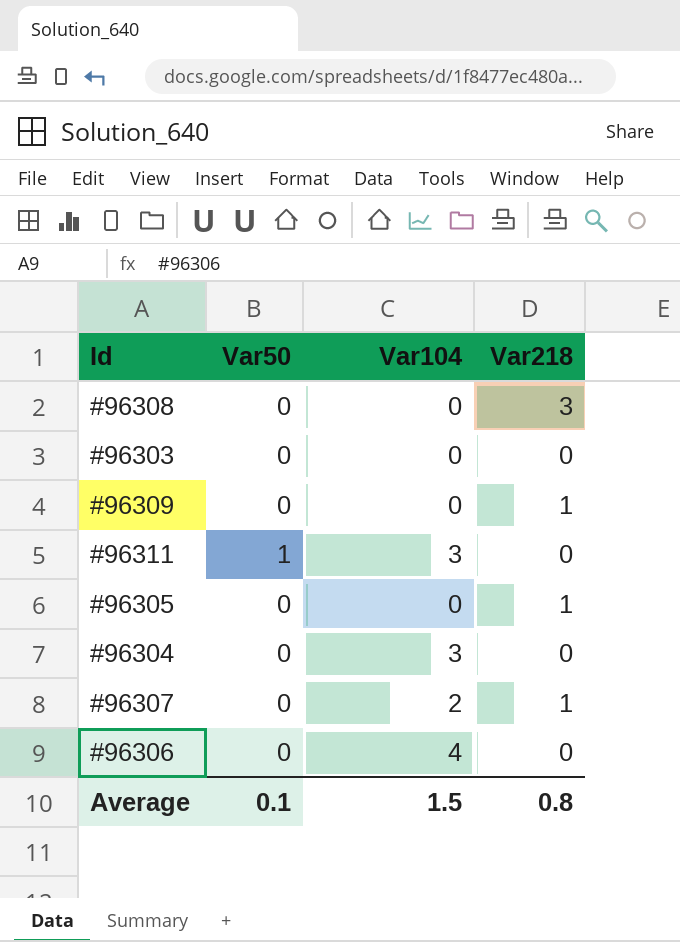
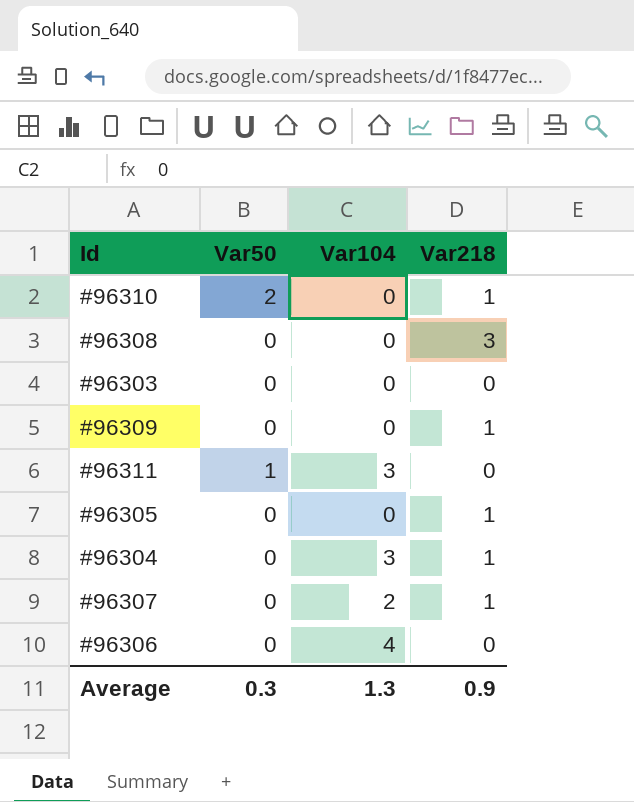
row #96310: none -> 2 | 0 | 1
#96304 | Var218: 0 -> 1
Average | Var50: 0.1 -> 0.3
Average | Var104: 1.5 -> 1.3
Average | Var218: 0.8 -> 0.9

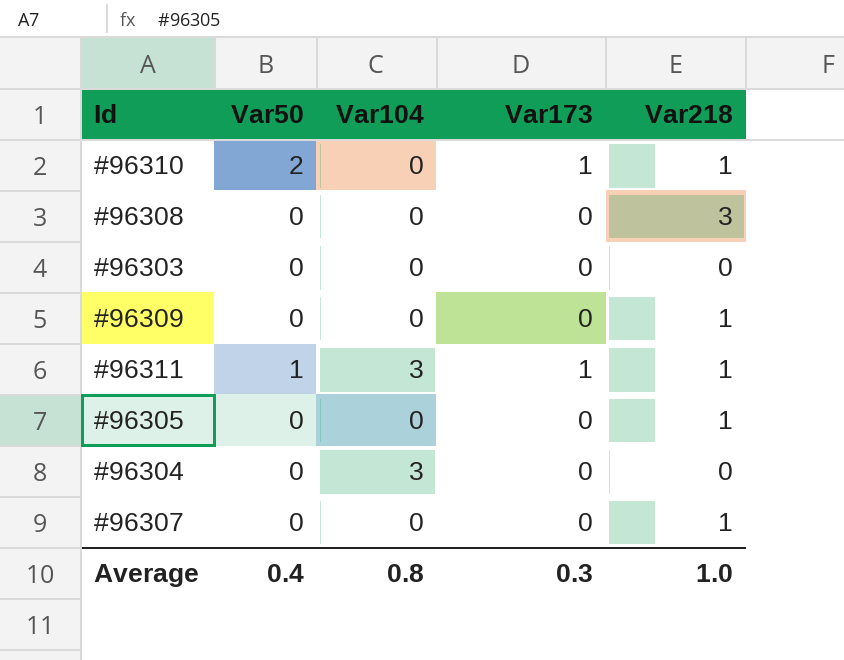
column Var173 | position: none -> 4
row #96306: 0 | 4 | 0 -> none
#96311 | Var218: 0 -> 1
#96304 | Var218: 1 -> 0
#96307 | Var104: 2 -> 0
Average | Var50: 0.3 -> 0.4
Average | Var104: 1.3 -> 0.8
Average | Var218: 0.9 -> 1.0

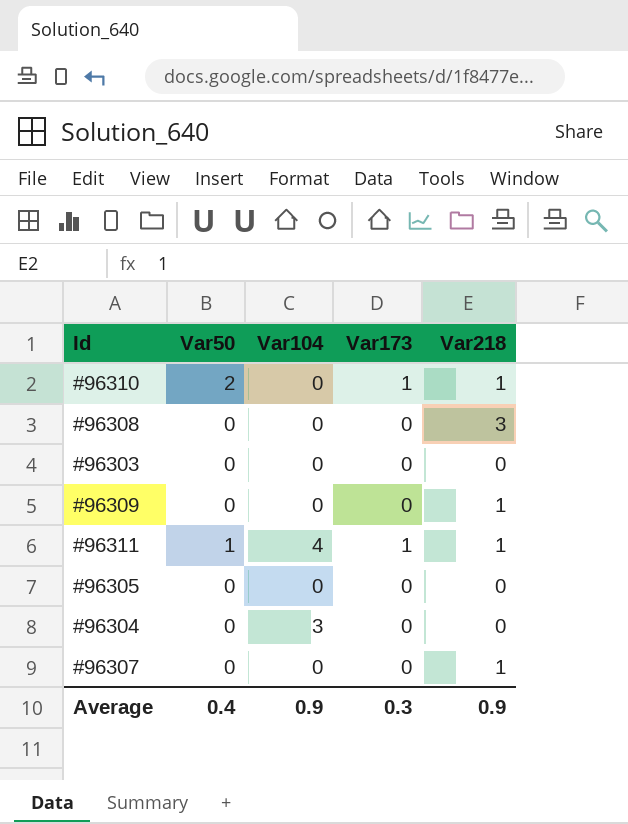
#96311 | Var104: 3 -> 4
#96305 | Var218: 1 -> 0
Average | Var104: 0.8 -> 0.9
Average | Var218: 1.0 -> 0.9

